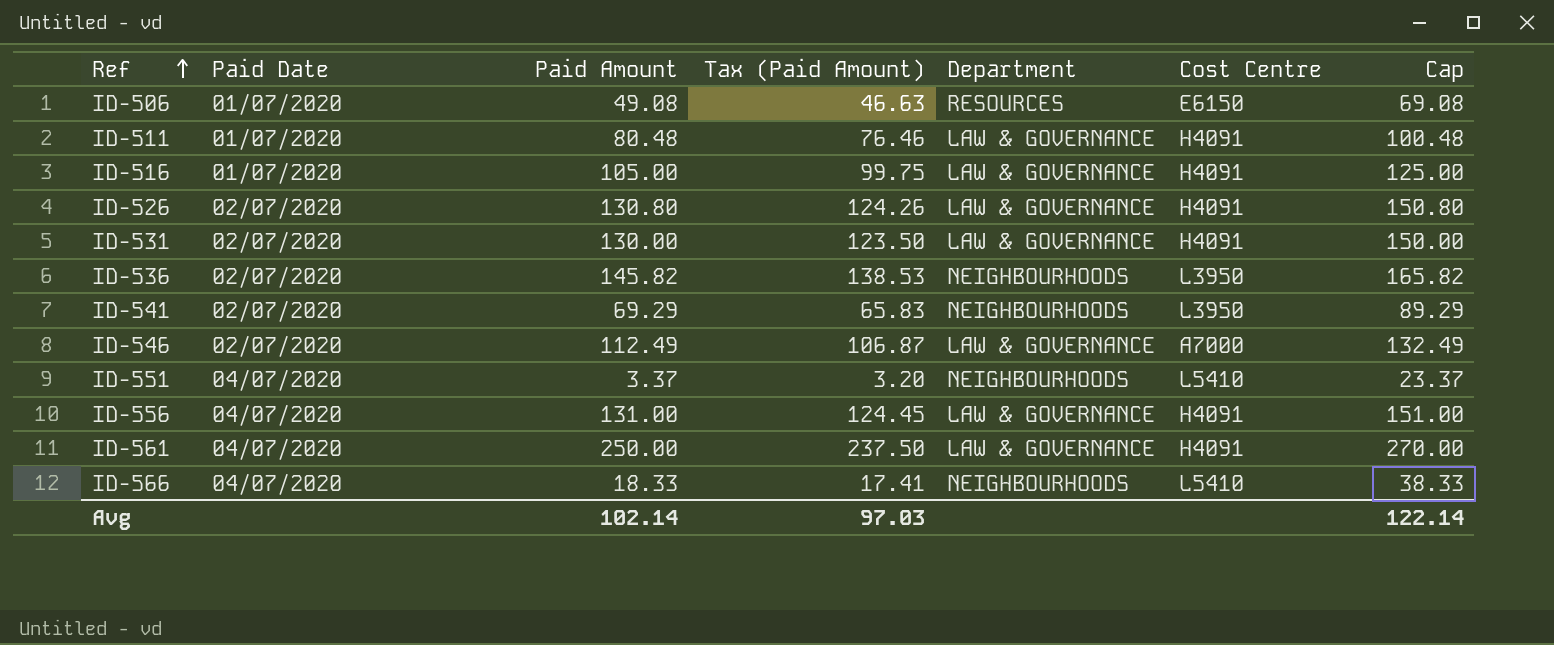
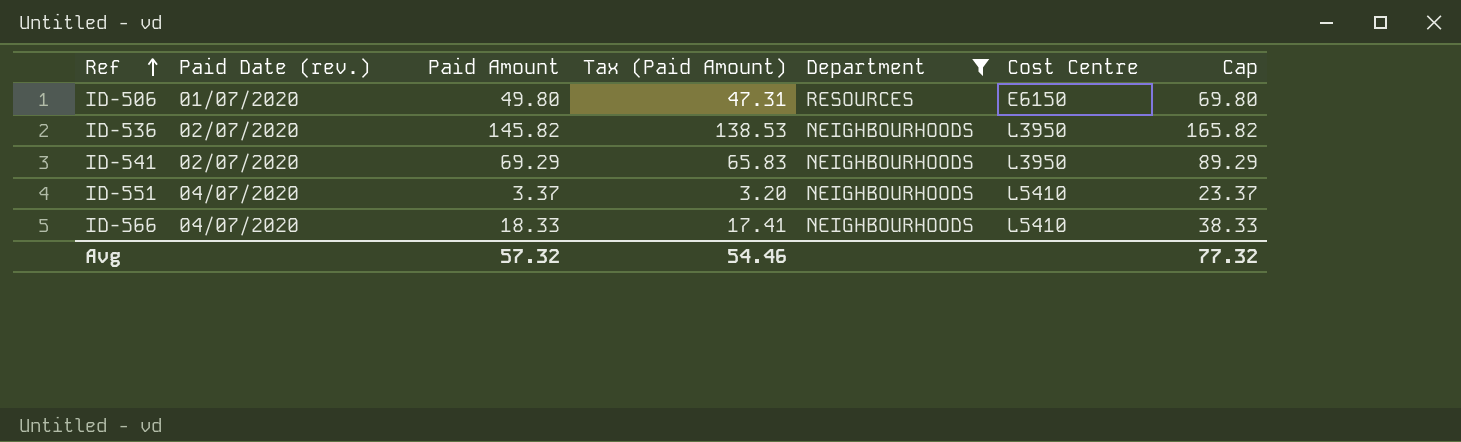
filter: none -> Department != LAW & GOVERNANCE
column name: Paid Date -> Paid Date (rev.)
ID-506 | Paid Amount: 49.08 -> 49.80
ID-506 | Tax (Paid Amount): 46.63 -> 47.31
ID-506 | Cap: 69.08 -> 69.80
Avg | Paid Amount: 102.14 -> 57.32
Avg | Tax (Paid Amount): 97.03 -> 54.46
Avg | Cap: 122.14 -> 77.32

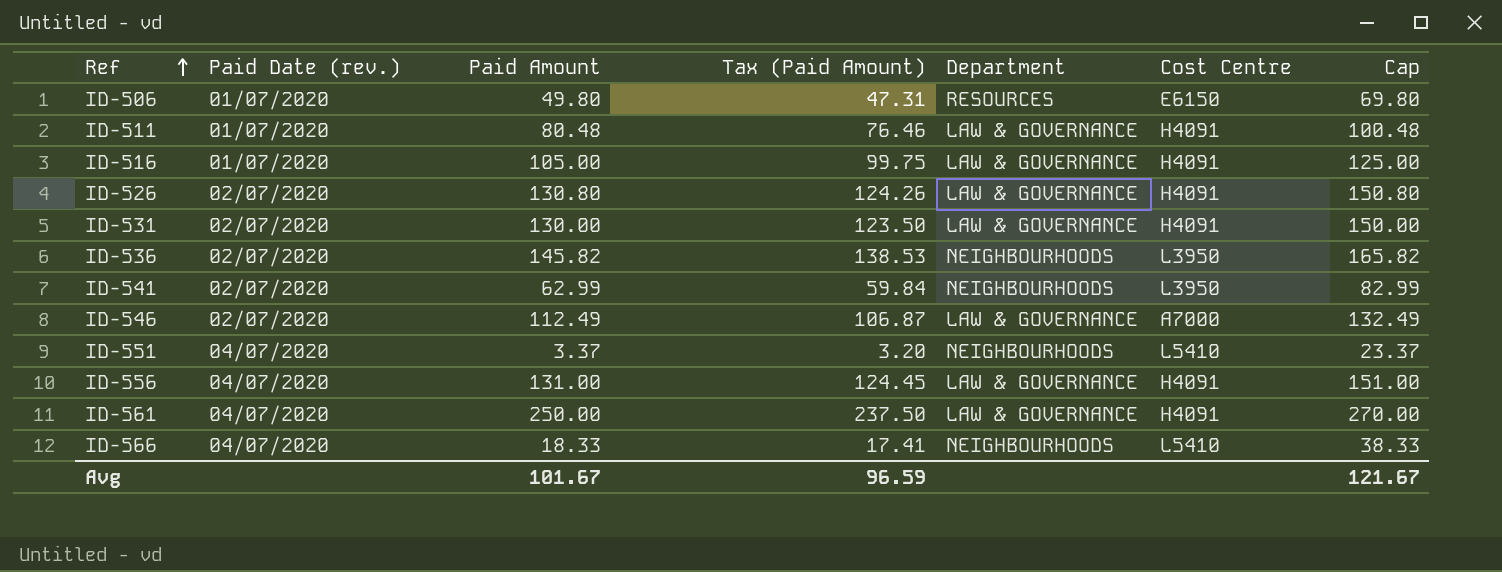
filter: Department != LAW & GOVERNANCE -> none
ID-541 | Paid Amount: 69.29 -> 62.99
ID-541 | Tax (Paid Amount): 65.83 -> 59.84
ID-541 | Cap: 89.29 -> 82.99
Avg | Paid Amount: 57.32 -> 101.67
Avg | Tax (Paid Amount): 54.46 -> 96.59
Avg | Cap: 77.32 -> 121.67

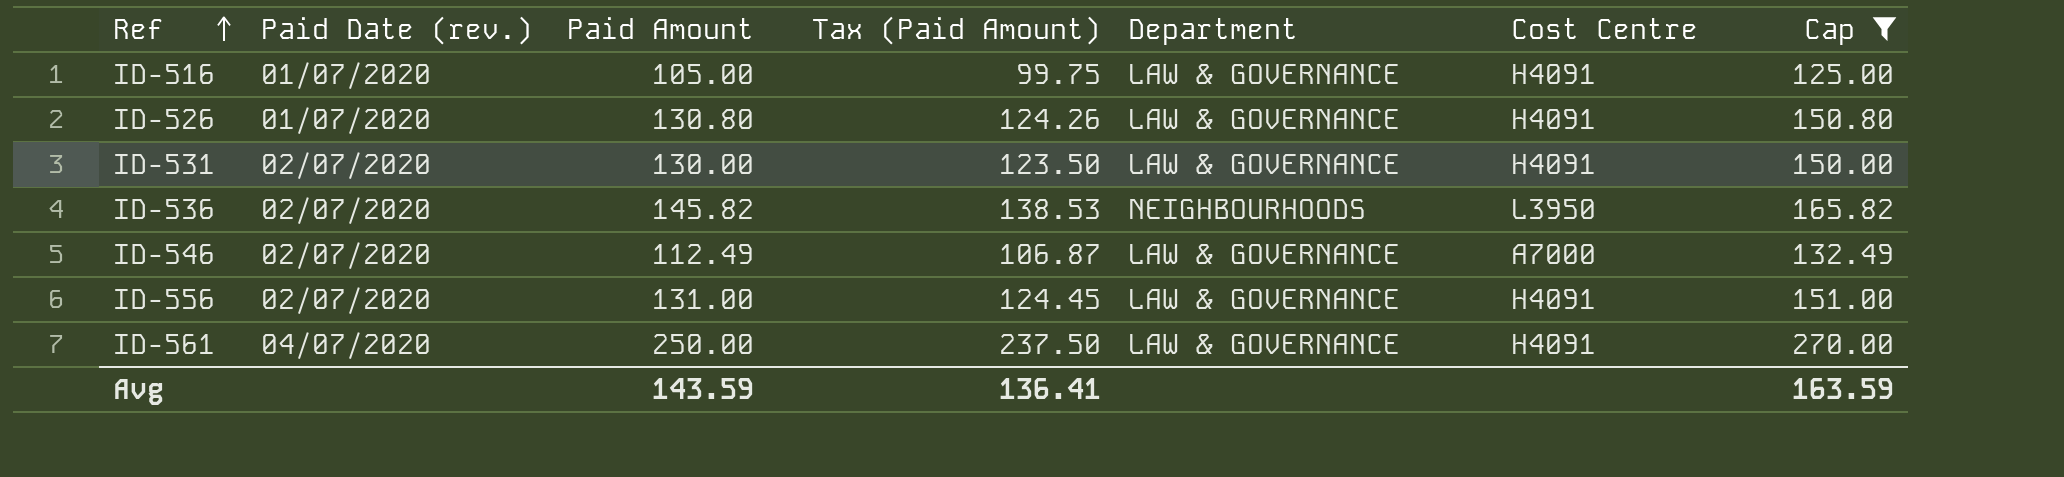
filter: none -> Cap >= 125.00
ID-526 | Paid Date (rev.): 02/07/2020 -> 01/07/2020
ID-556 | Paid Date (rev.): 04/07/2020 -> 02/07/2020
Avg | Paid Amount: 101.67 -> 143.59
Avg | Tax (Paid Amount): 96.59 -> 136.41
Avg | Cap: 121.67 -> 163.59

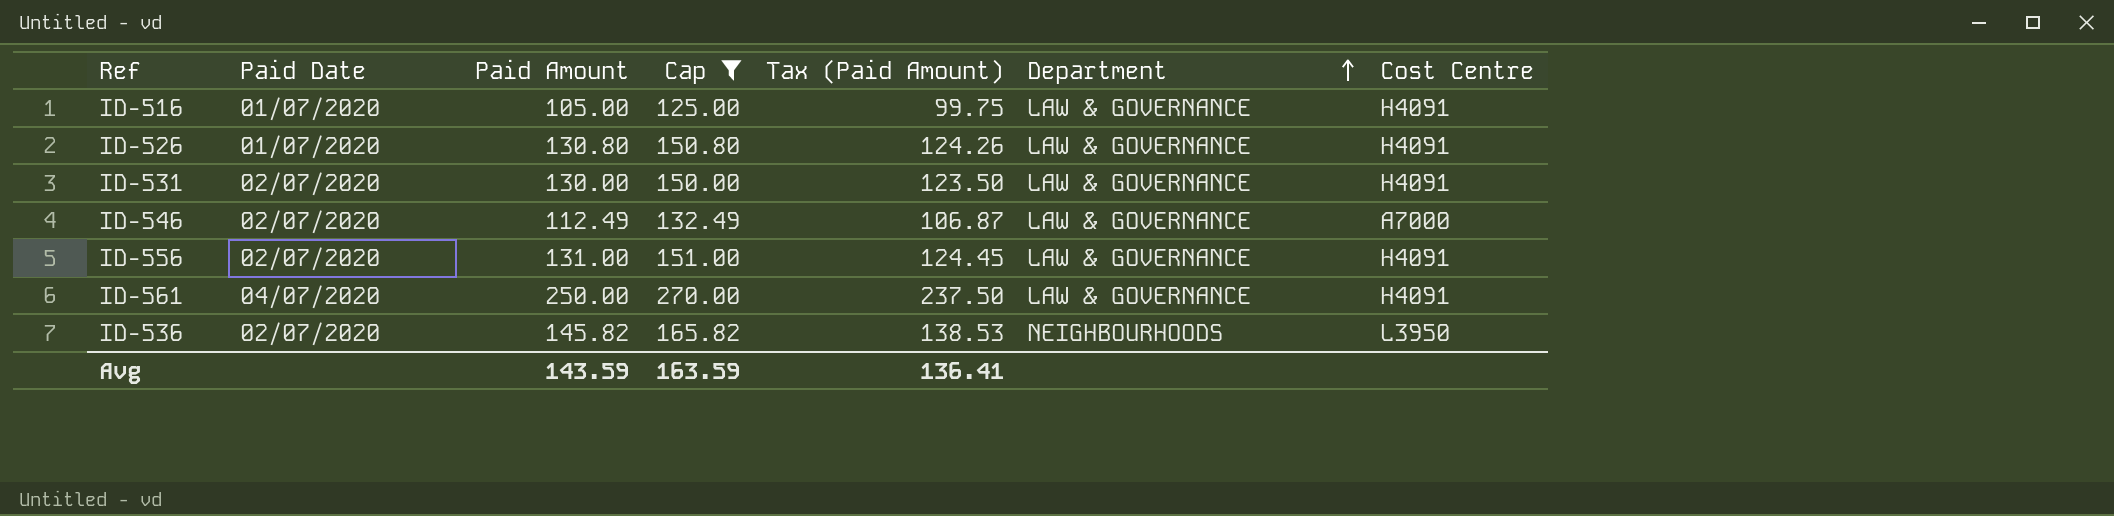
row order: Ref ascending -> Department ascending
column name: Paid Date (rev.) -> Paid Date
column Cap | position: 7 -> 4

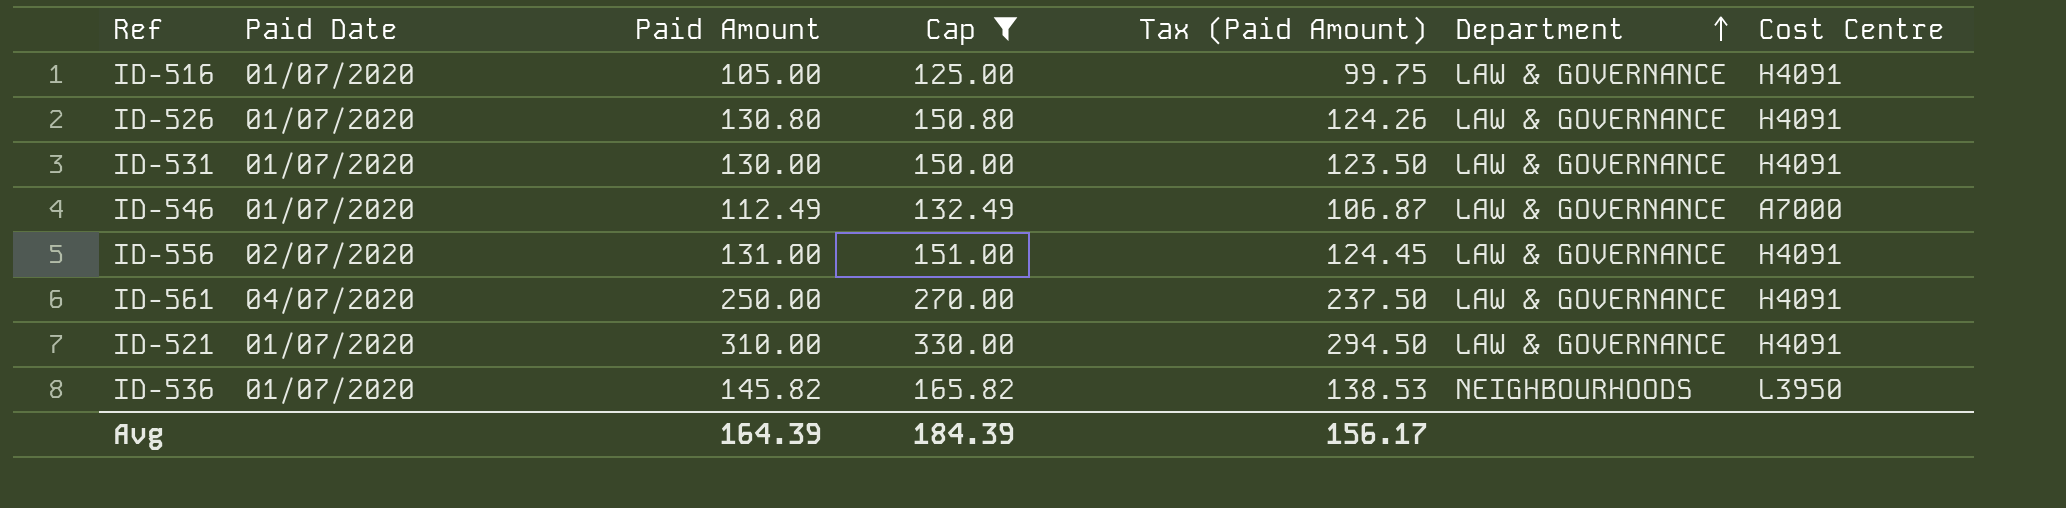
ID-531 | Paid Date: 02/07/2020 -> 01/07/2020
ID-546 | Paid Date: 02/07/2020 -> 01/07/2020
row ID-521: none -> 01/07/2020 | 310.00 | 330.00 | 294.50 | LAW & GOVERNANCE | H4091
ID-536 | Paid Date: 02/07/2020 -> 01/07/2020
Avg | Paid Amount: 143.59 -> 164.39
Avg | Cap: 163.59 -> 184.39
Avg | Tax (Paid Amount): 136.41 -> 156.17

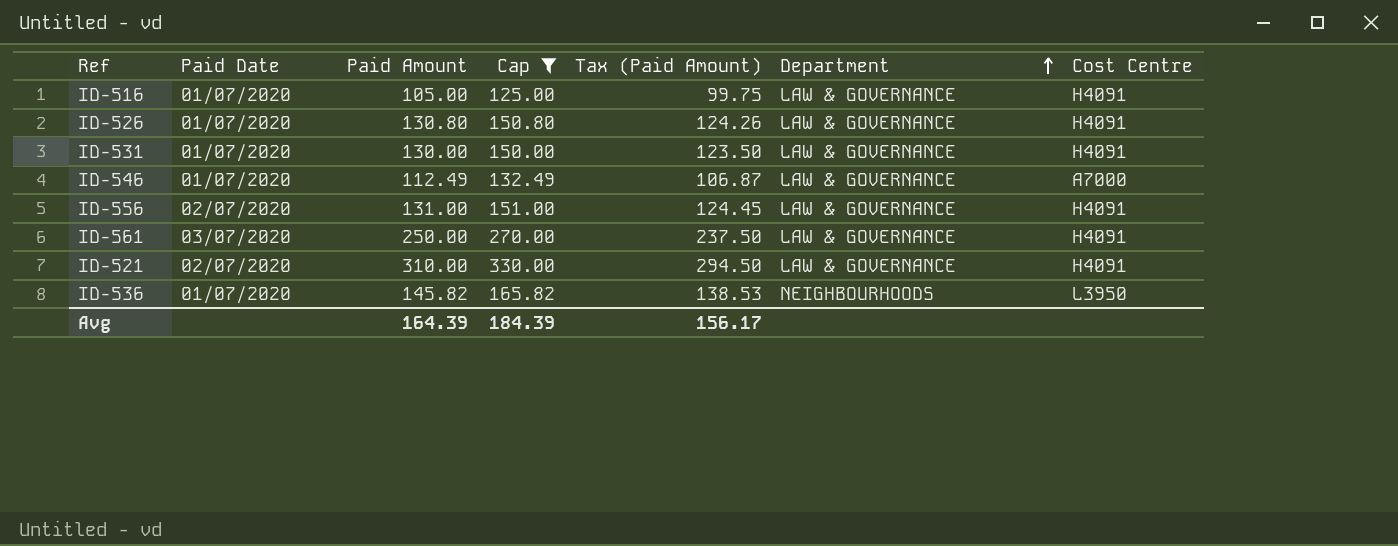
ID-561 | Paid Date: 04/07/2020 -> 03/07/2020
ID-521 | Paid Date: 01/07/2020 -> 02/07/2020

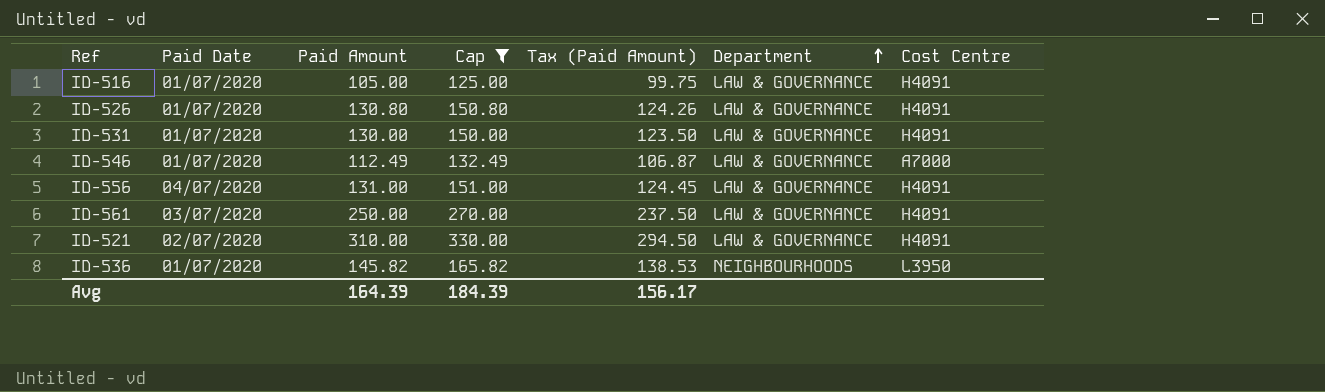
ID-556 | Paid Date: 02/07/2020 -> 04/07/2020

